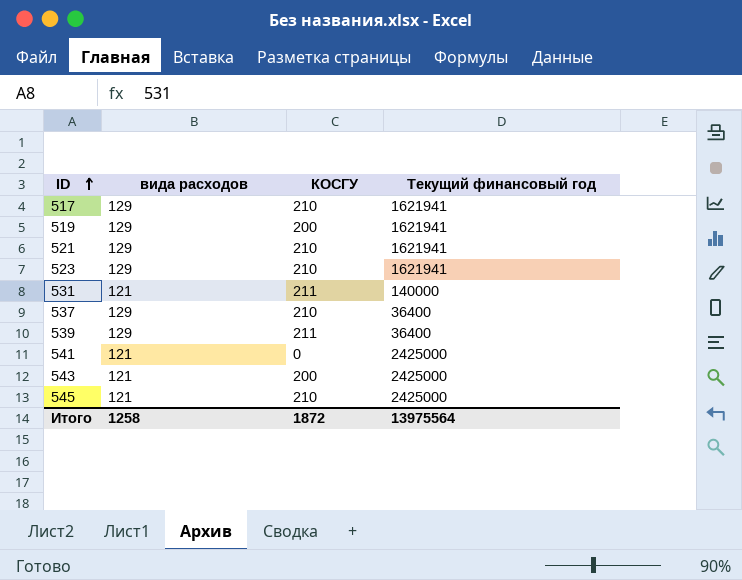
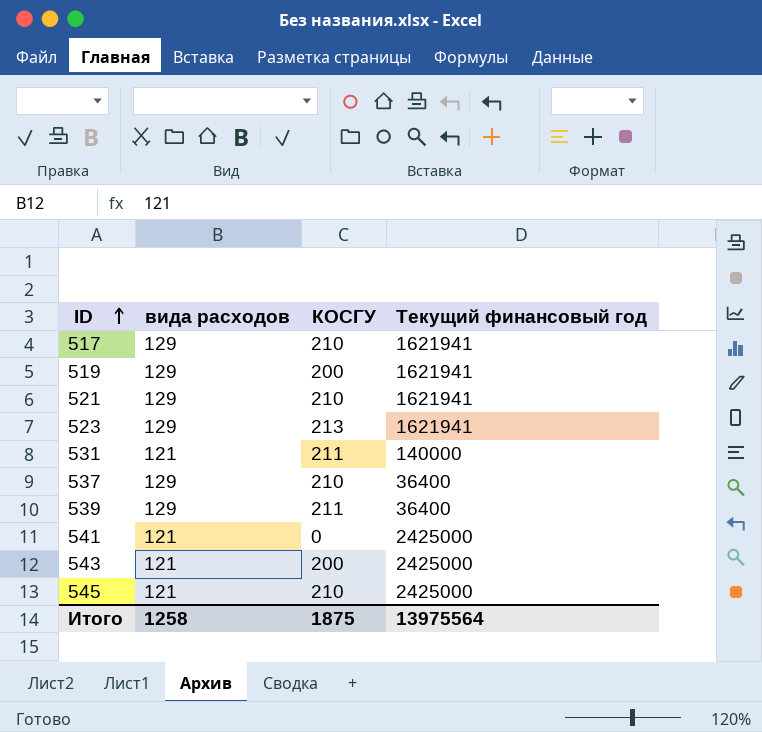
523 | КОСГУ: 210 -> 213
Итого | КОСГУ: 1872 -> 1875

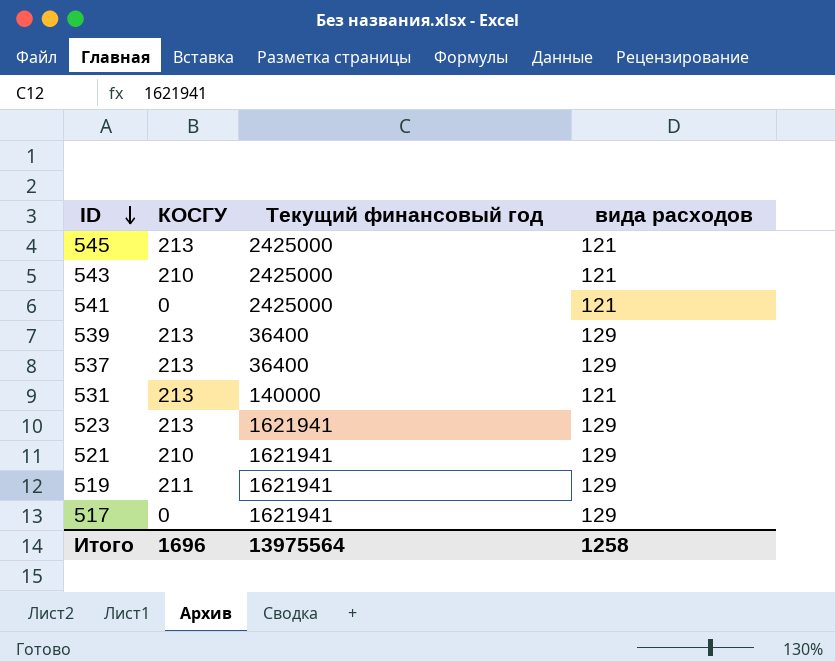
row order: ID ascending -> ID descending
column вида расходов | position: 2 -> 4
545 | КОСГУ: 210 -> 213
543 | КОСГУ: 200 -> 210
539 | КОСГУ: 211 -> 213
537 | КОСГУ: 210 -> 213
531 | КОСГУ: 211 -> 213
519 | КОСГУ: 200 -> 211
517 | КОСГУ: 210 -> 0
Итого | КОСГУ: 1875 -> 1696

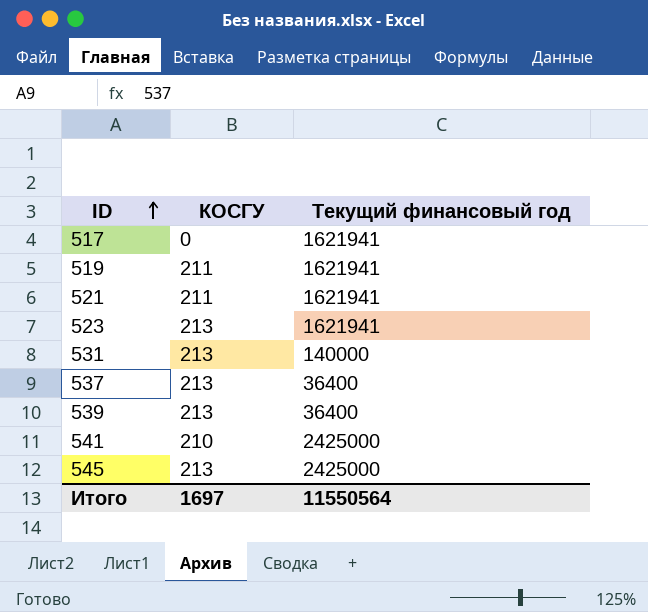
row order: ID descending -> ID ascending
column вида расходов | position: 4 -> none
row 543: 210 | 2425000 | 121 -> none
521 | КОСГУ: 210 -> 211
541 | КОСГУ: 0 -> 210
Итого | КОСГУ: 1696 -> 1697
Итого | Текущий финансовый год: 13975564 -> 11550564

